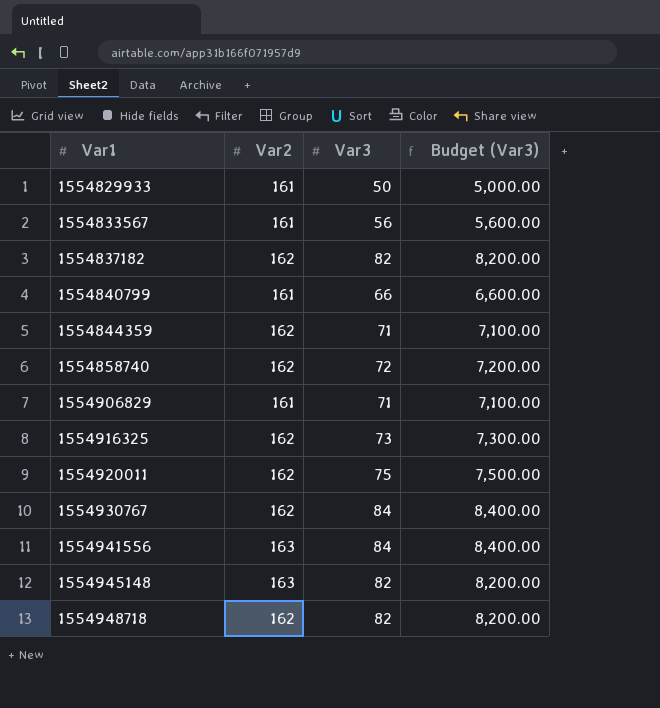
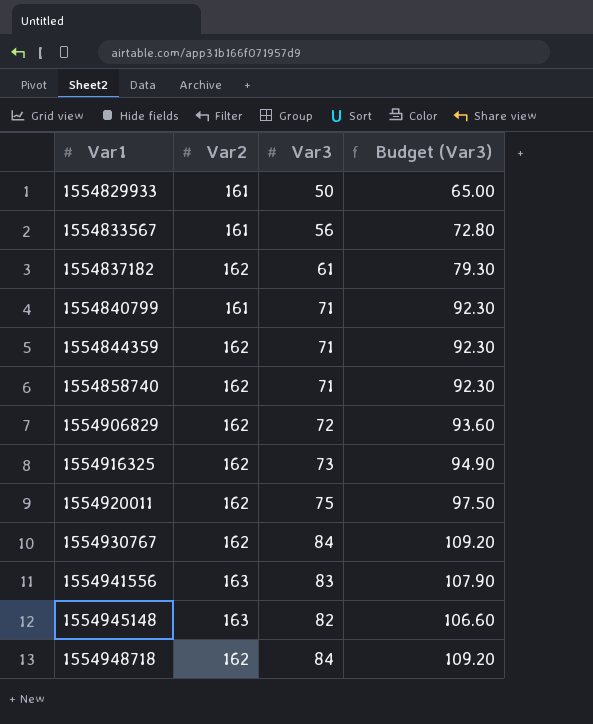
column Budget (Var3) | formula: [Var3] * 100 -> [Var3] * 1.3
1554837182 | Var3: 82 -> 61
1554840799 | Var3: 66 -> 71
1554858740 | Var3: 72 -> 71
1554906829 | Var2: 161 -> 162
1554906829 | Var3: 71 -> 72
1554941556 | Var3: 84 -> 83
1554948718 | Var3: 82 -> 84

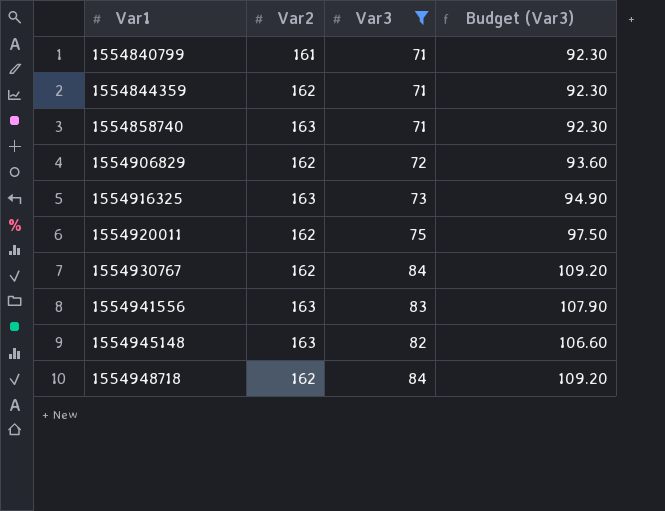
filter: none -> Var3 >= 71
1554858740 | Var2: 162 -> 163
1554916325 | Var2: 162 -> 163

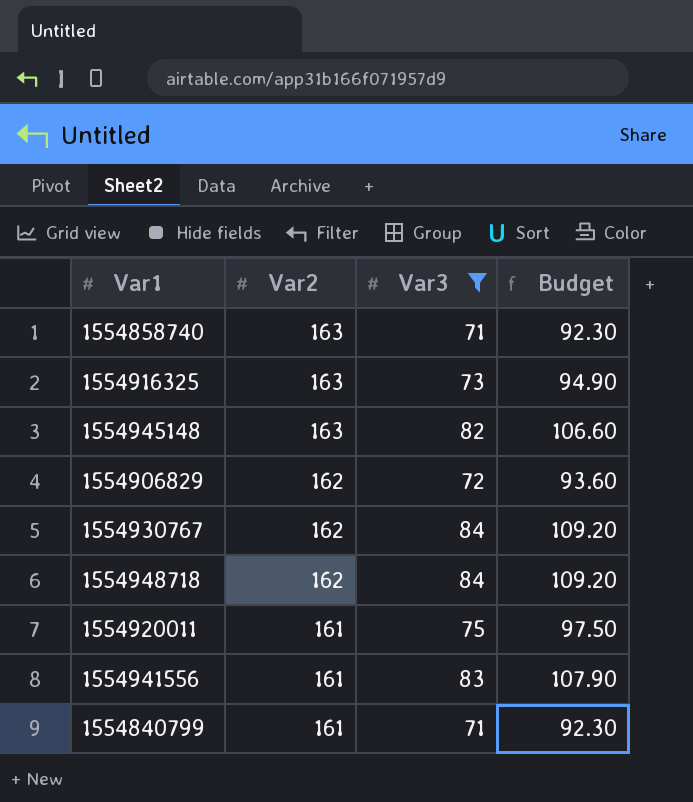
row order: Var1 ascending -> Var2 descending
column name: Budget (Var3) -> Budget
row 1554844359: 162 | 71 | 92.30 -> none
1554920011 | Var2: 162 -> 161
1554941556 | Var2: 163 -> 161

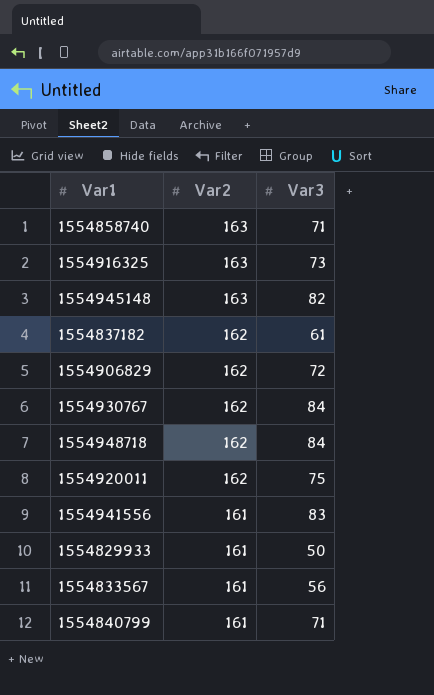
filter: Var3 >= 71 -> none
column Budget | formula: [Var3] * 1.3 -> none
1554920011 | Var2: 161 -> 162

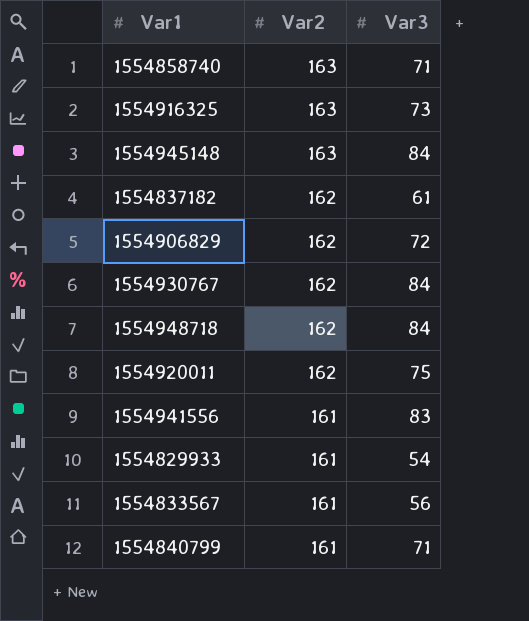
1554945148 | Var3: 82 -> 84
1554829933 | Var3: 50 -> 54

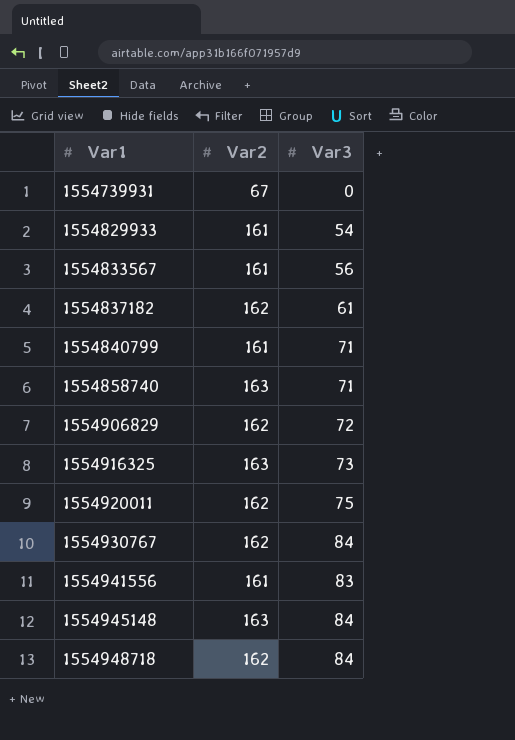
row order: Var2 descending -> Var1 ascending
row 1554739931: none -> 67 | 0

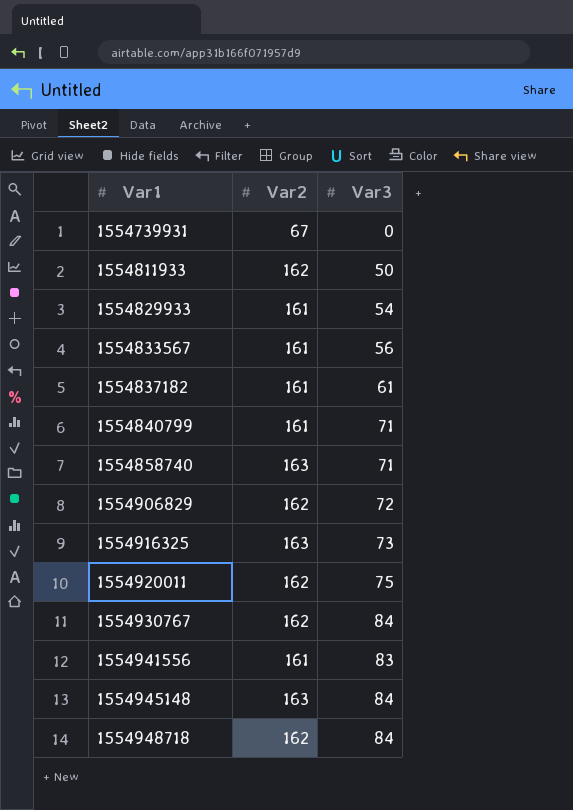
row 1554811933: none -> 162 | 50
1554837182 | Var2: 162 -> 161

